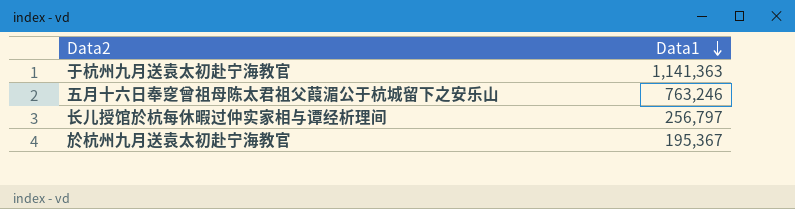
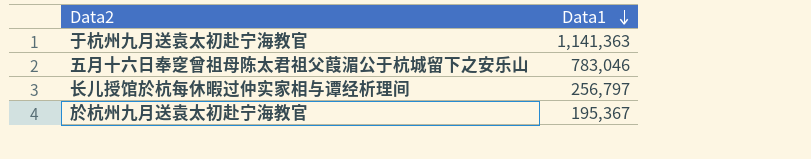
五月十六日奉窆曾祖母陈太君祖父葭湄公于杭城留下之安乐山 | Data1: 763,246 -> 783,046

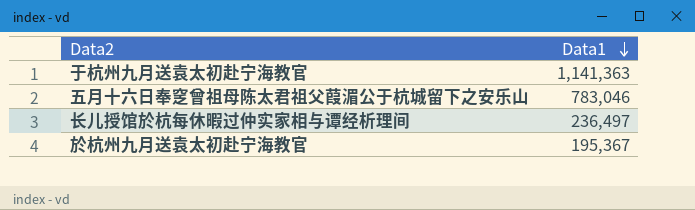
长儿授馆於杭每休暇过仲实家相与谭经析理间 | Data1: 256,797 -> 236,497

